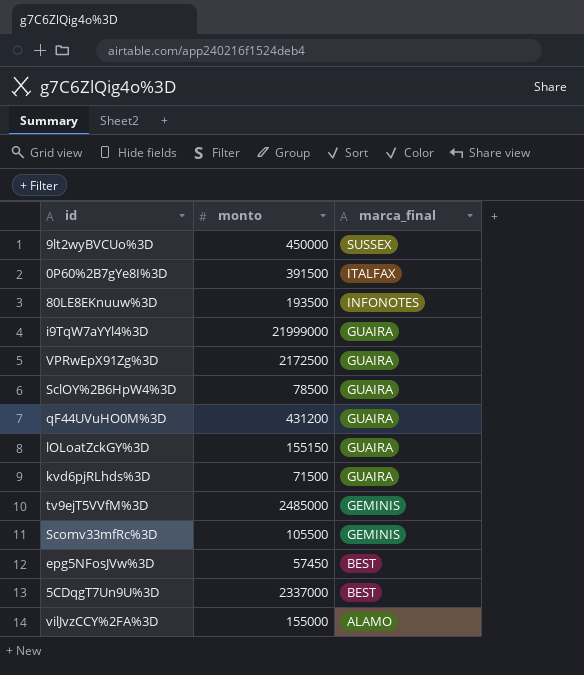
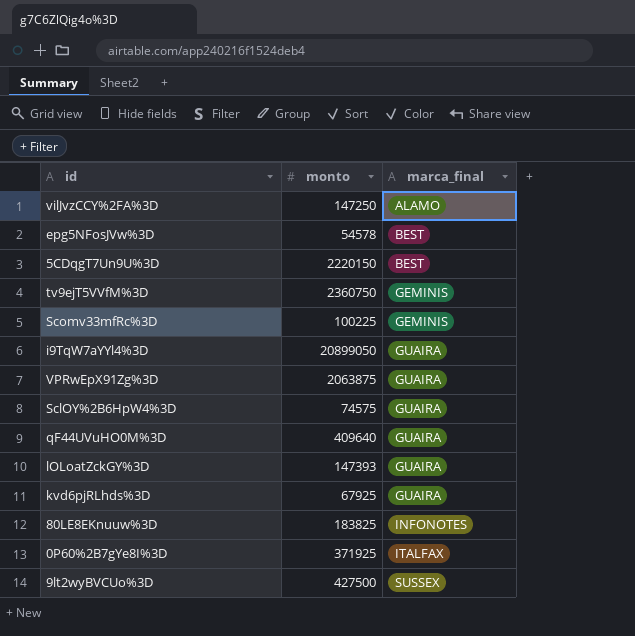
row order: marca_final descending -> marca_final ascending
vilJvzCCY%2FA%3D | monto: 155000 -> 147250
epg5NFosJVw%3D | monto: 57450 -> 54578
5CDqgT7Un9U%3D | monto: 2337000 -> 2220150
tv9ejT5VVfM%3D | monto: 2485000 -> 2360750
Scomv33mfRc%3D | monto: 105500 -> 100225
i9TqW7aYYl4%3D | monto: 21999000 -> 20899050
VPRwEpX91Zg%3D | monto: 2172500 -> 2063875
SclOY%2B6HpW4%3D | monto: 78500 -> 74575
qF44UVuHO0M%3D | monto: 431200 -> 409640
lOLoatZckGY%3D | monto: 155150 -> 147393
kvd6pjRLhds%3D | monto: 71500 -> 67925
80LE8EKnuuw%3D | monto: 193500 -> 183825
0P60%2B7gYe8I%3D | monto: 391500 -> 371925
9lt2wyBVCUo%3D | monto: 450000 -> 427500

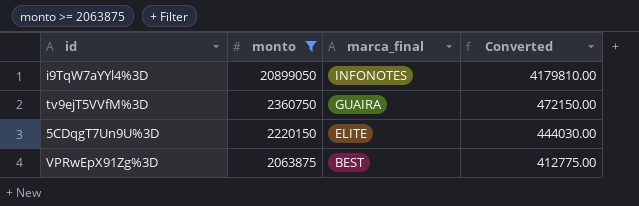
filter: none -> monto >= 2063875
row order: marca_final ascending -> monto descending
column Converted | formula: none -> [monto] * 0.2
i9TqW7aYYl4%3D | marca_final: GUAIRA -> INFONOTES
tv9ejT5VVfM%3D | marca_final: GEMINIS -> GUAIRA
5CDqgT7Un9U%3D | marca_final: BEST -> ELITE
VPRwEpX91Zg%3D | marca_final: GUAIRA -> BEST

